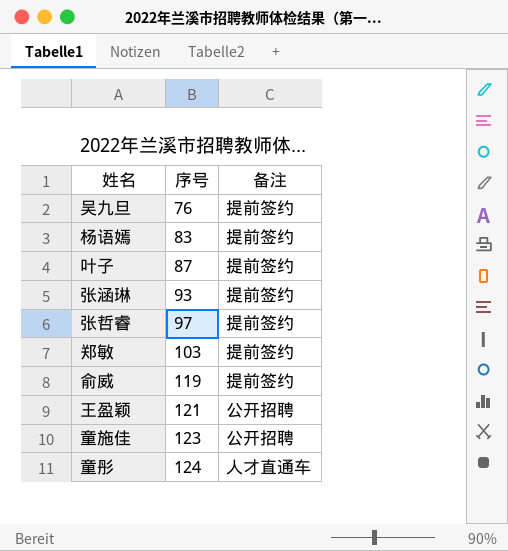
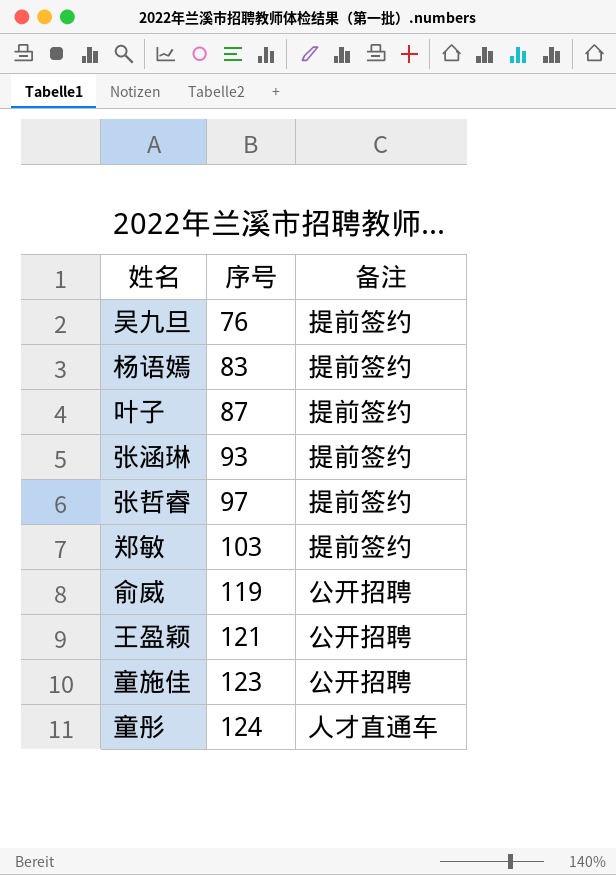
俞威 | 备注: 提前签约 -> 公开招聘

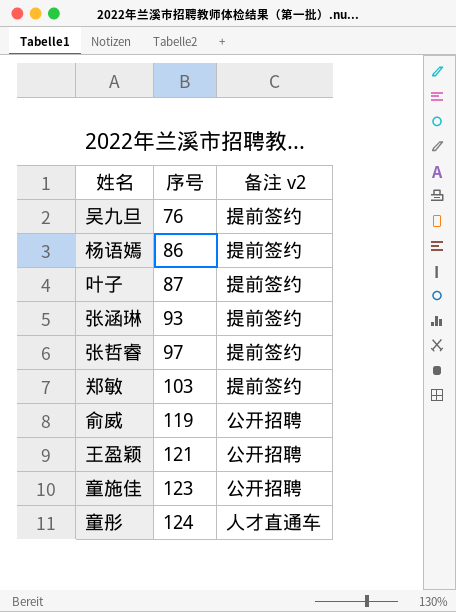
column name: 备注 -> 备注 v2
杨语嫣 | 序号: 83 -> 86

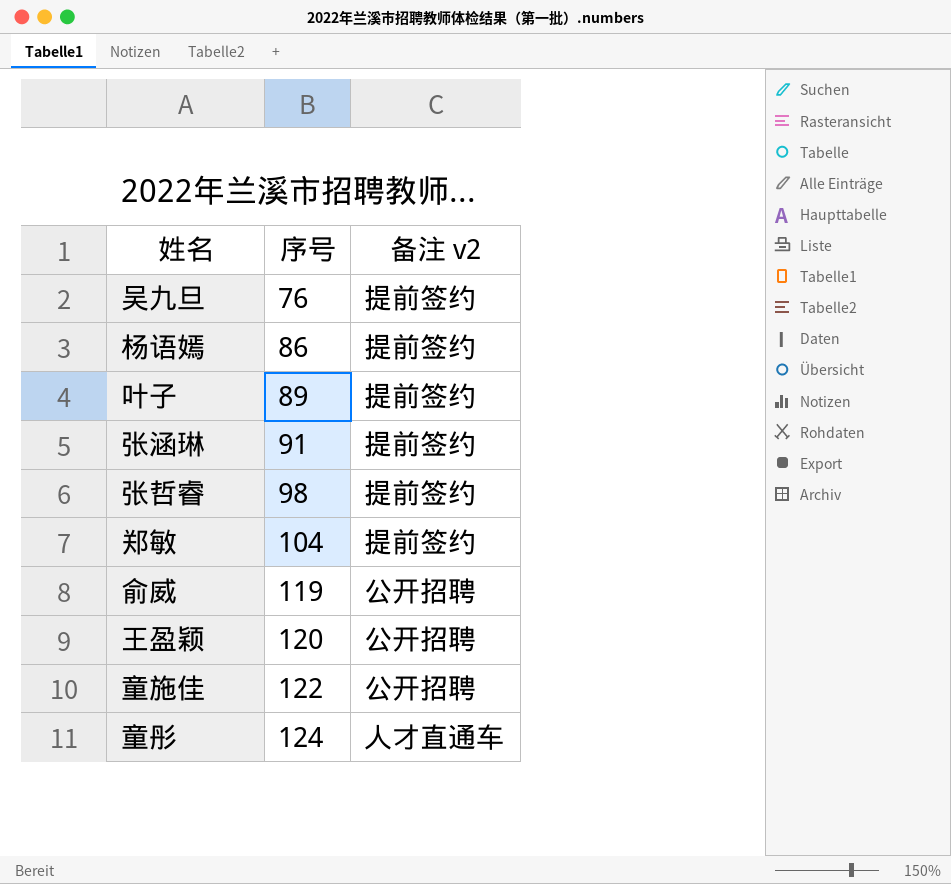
叶子 | 序号: 87 -> 89
张涵琳 | 序号: 93 -> 91
张哲睿 | 序号: 97 -> 98
郑敏 | 序号: 103 -> 104
王盈颖 | 序号: 121 -> 120
童施佳 | 序号: 123 -> 122

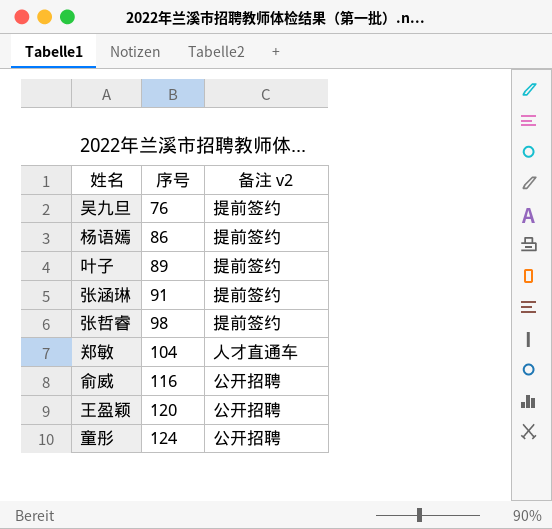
row 童施佳: 122 | 公开招聘 -> none
郑敏 | 备注 v2: 提前签约 -> 人才直通车
俞威 | 序号: 119 -> 116
童彤 | 备注 v2: 人才直通车 -> 公开招聘

